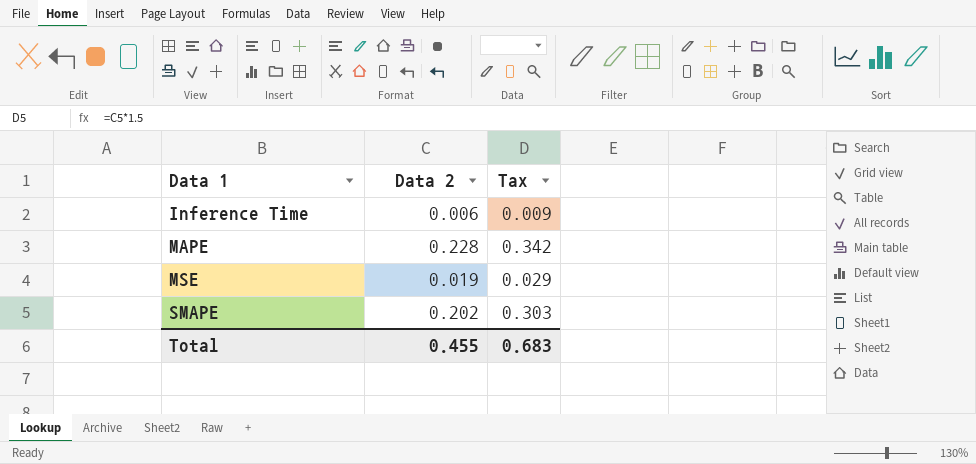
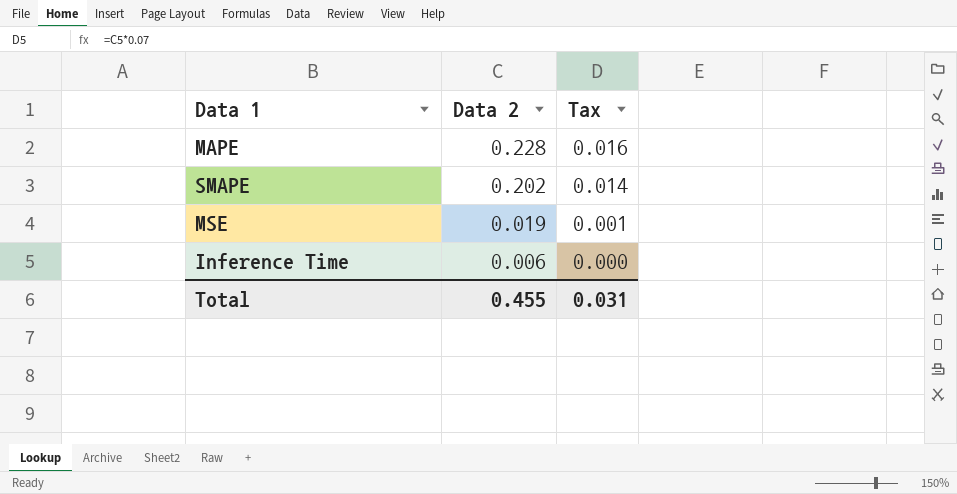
row order: Data 1 ascending -> Data 2 descending
column Tax | formula: [Data 2] * 1.5 -> [Data 2] * 0.07
Total | Tax: 0.683 -> 0.031

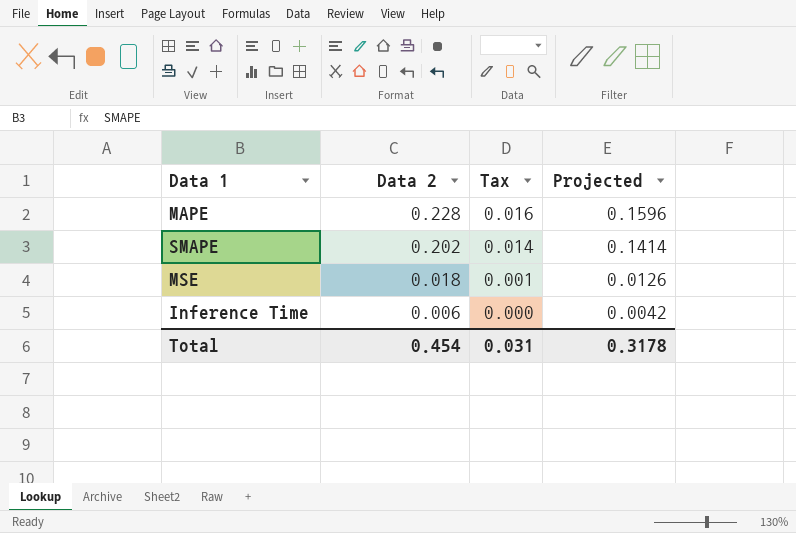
column Projected | formula: none -> [Data 2] * 0.7
MSE | Data 2: 0.019 -> 0.018
Total | Data 2: 0.455 -> 0.454

